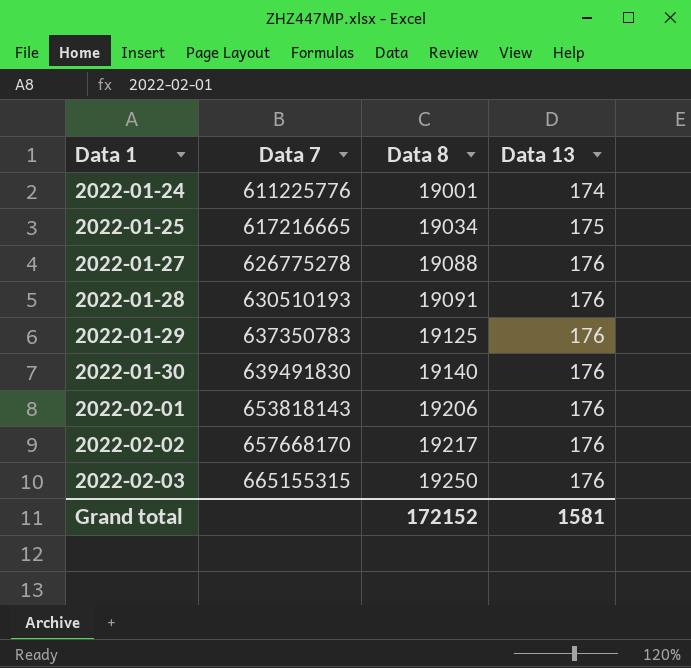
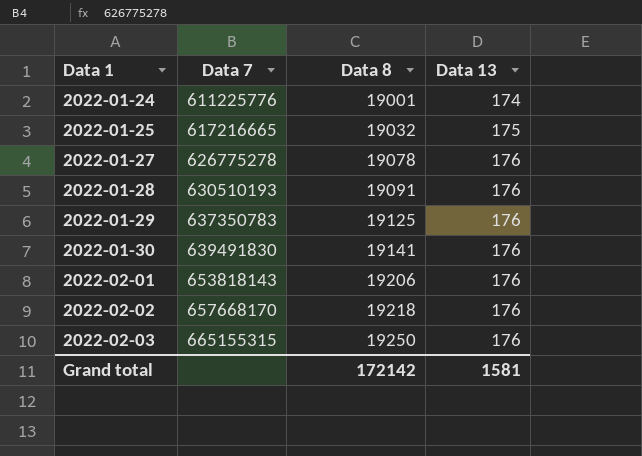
2022-01-25 | Data 8: 19034 -> 19032
2022-01-27 | Data 8: 19088 -> 19078
2022-01-30 | Data 8: 19140 -> 19141
2022-02-02 | Data 8: 19217 -> 19218
Grand total | Data 8: 172152 -> 172142

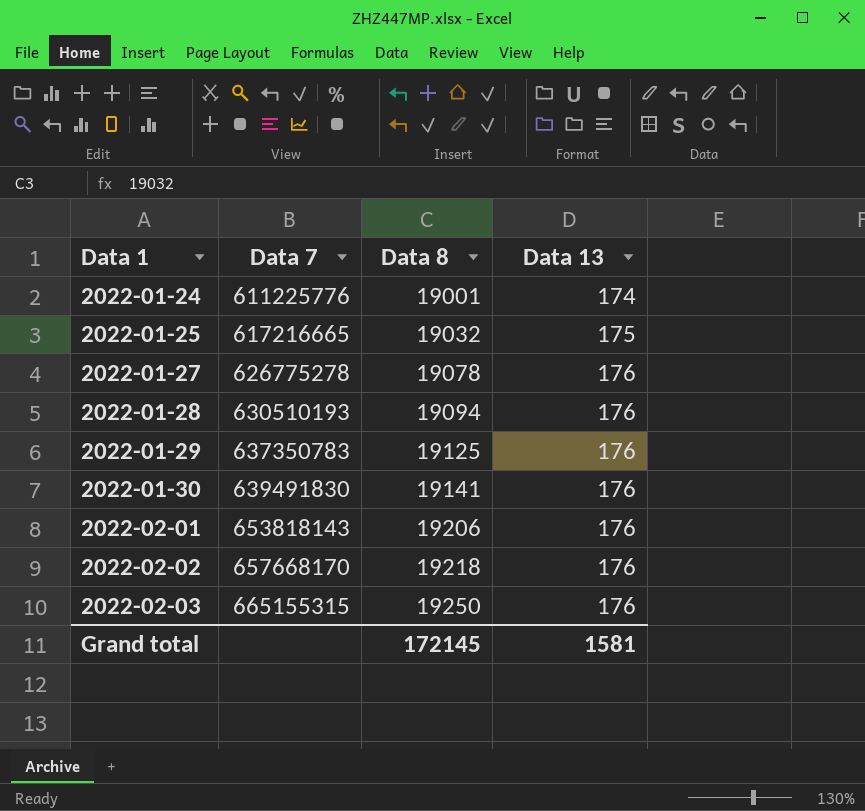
2022-01-28 | Data 8: 19091 -> 19094
Grand total | Data 8: 172142 -> 172145

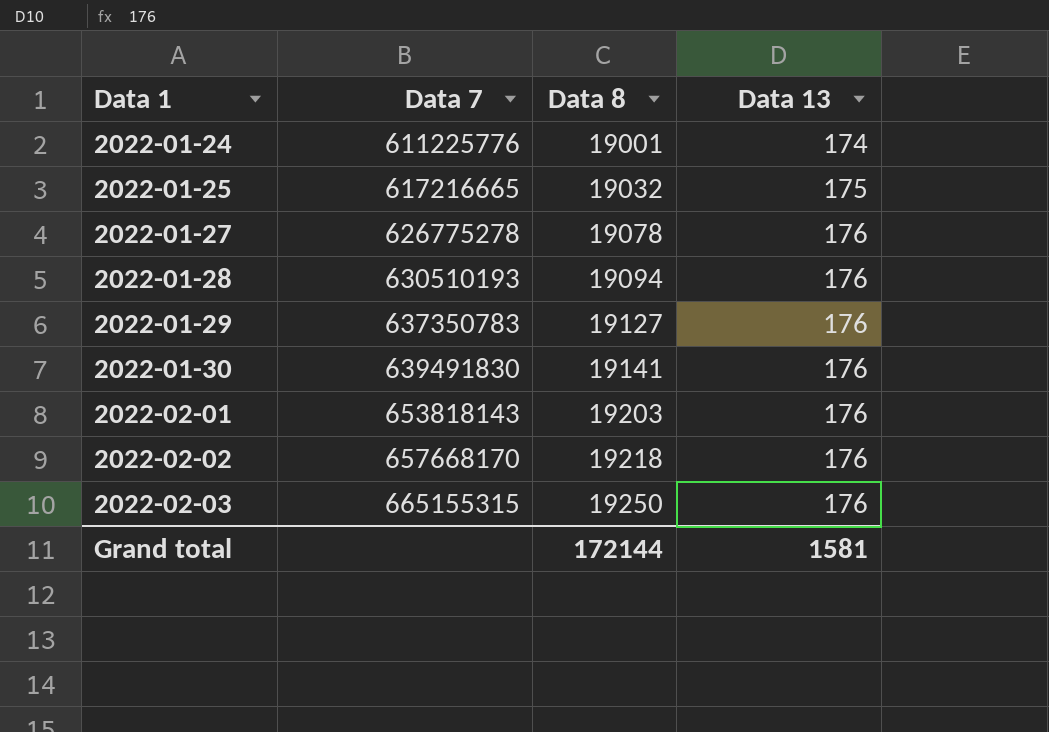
2022-01-29 | Data 8: 19125 -> 19127
2022-02-01 | Data 8: 19206 -> 19203
Grand total | Data 8: 172145 -> 172144

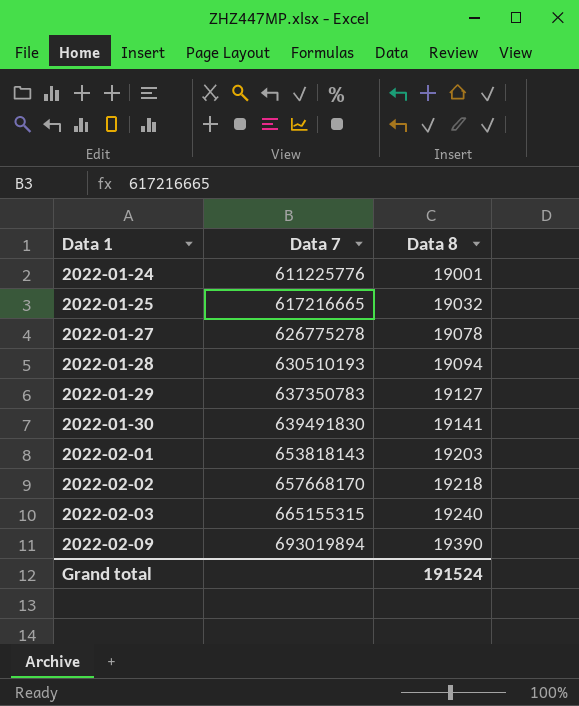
column Data 13 | position: 4 -> none
2022-02-03 | Data 8: 19250 -> 19240
row 2022-02-09: none -> 693019894 | 19390
Grand total | Data 8: 172144 -> 191524

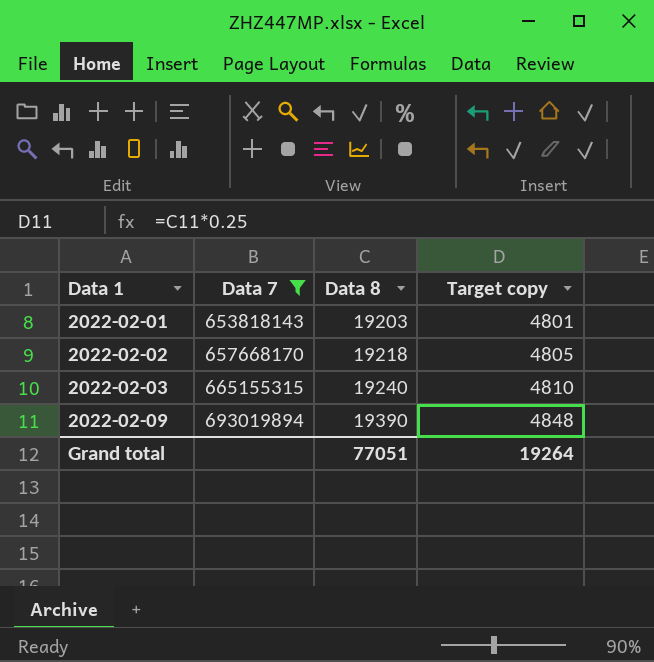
filter: none -> Data 7 >= 653818143
column Target copy | formula: none -> [Data 8] * 0.25
Grand total | Data 8: 191524 -> 77051

